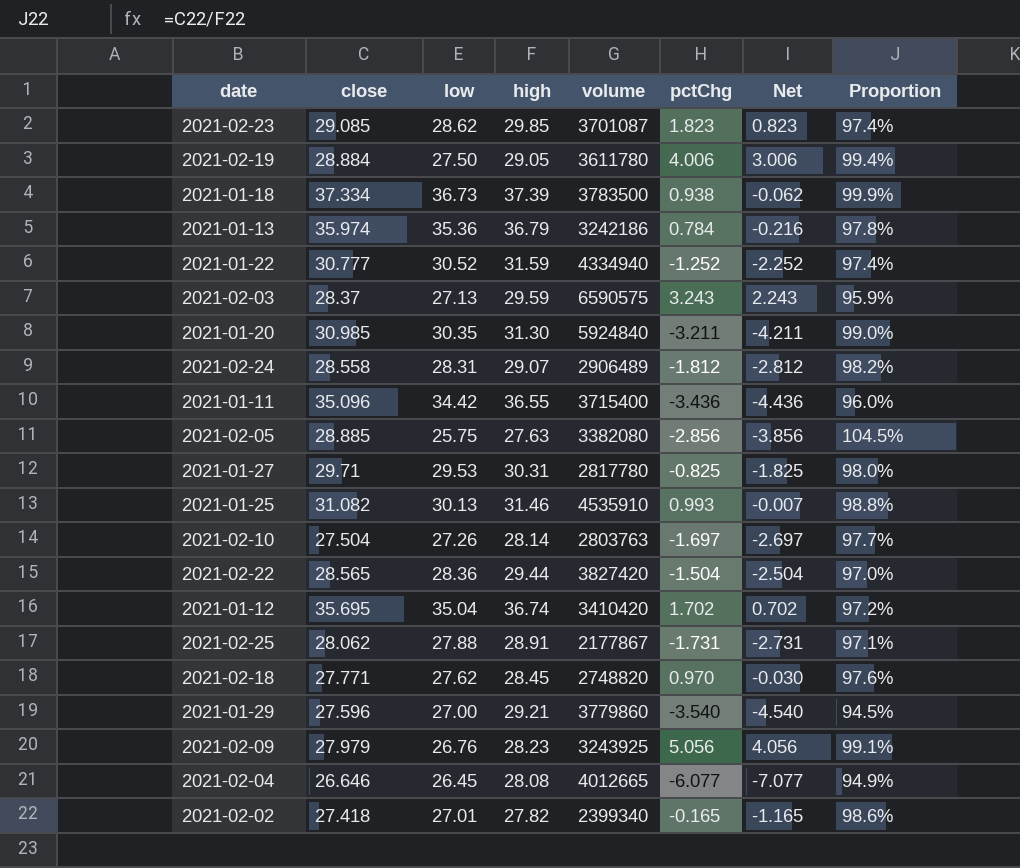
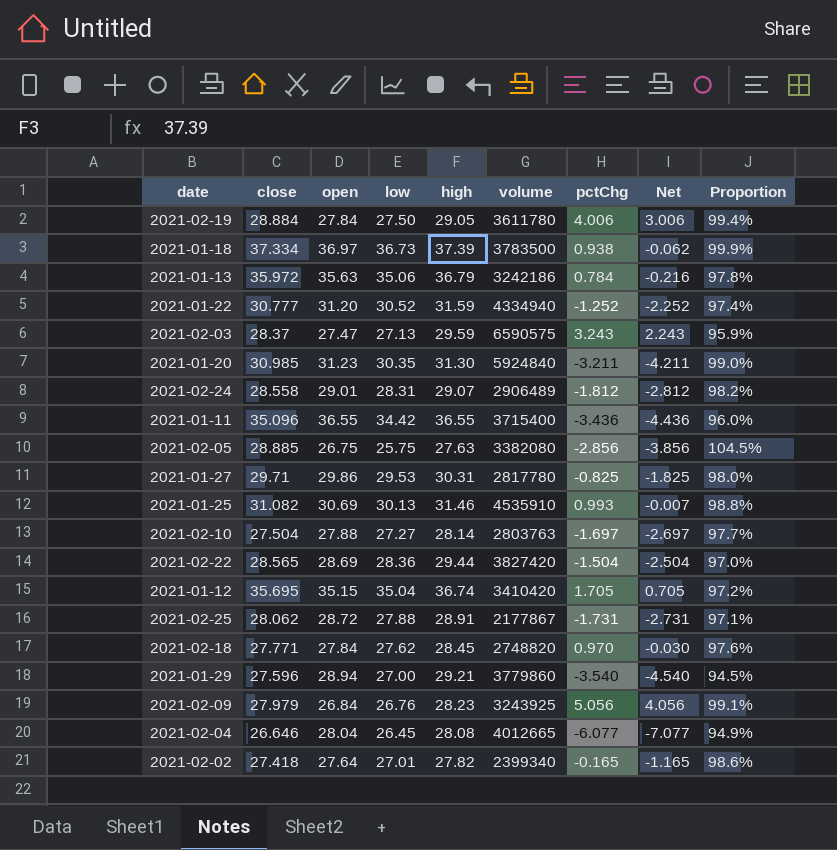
column open | position: none -> 3
row 2021-02-23: 29.085 | 28.62 | 29.85 | 3701087 | 1.823 | 0.823 | 97.4% -> none
2021-01-13 | close: 35.974 -> 35.972
2021-01-13 | low: 35.36 -> 35.06
2021-02-10 | low: 27.26 -> 27.27
2021-01-12 | pctChg: 1.702 -> 1.705
2021-01-12 | Net: 0.702 -> 0.705

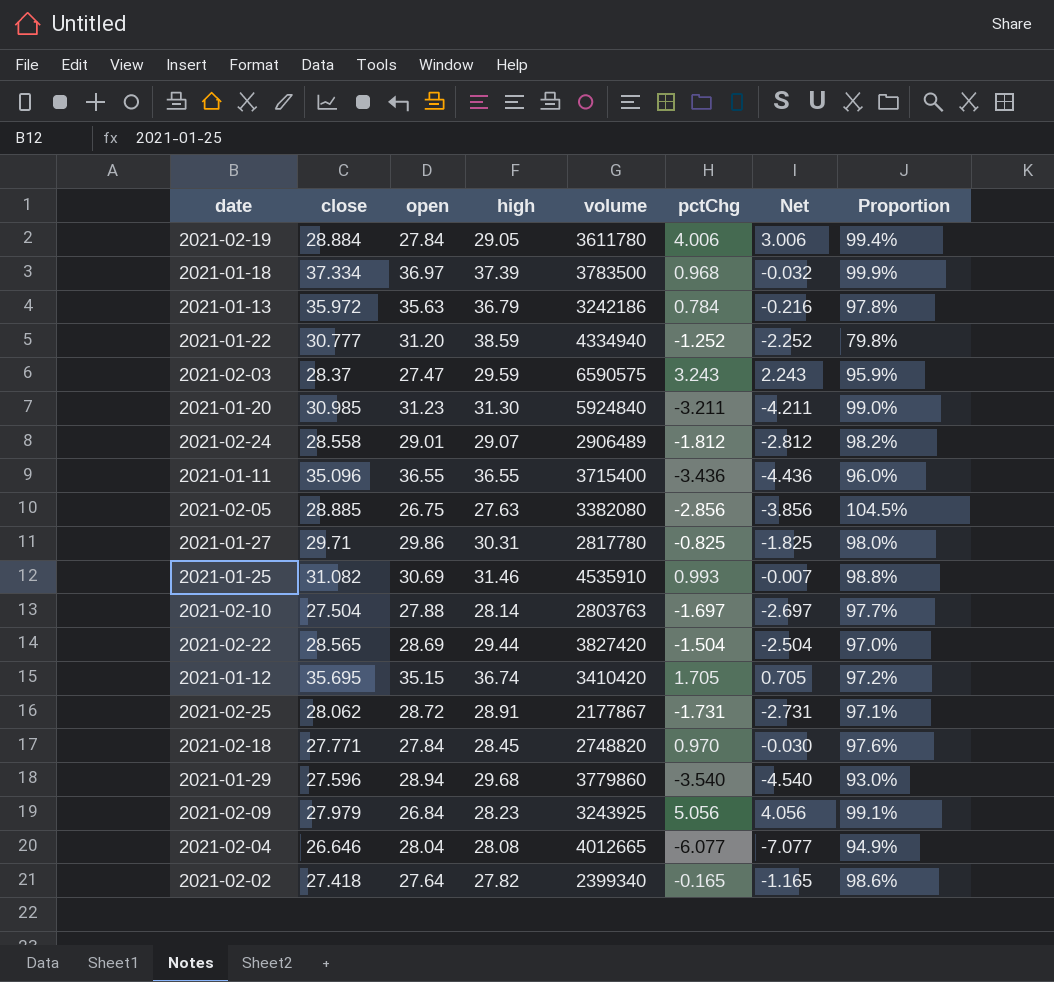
column low | position: 4 -> none
2021-01-18 | pctChg: 0.938 -> 0.968
2021-01-18 | Net: -0.062 -> -0.032
2021-01-22 | high: 31.59 -> 38.59
2021-01-22 | Proportion: 97.4% -> 79.8%
2021-01-29 | high: 29.21 -> 29.68
2021-01-29 | Proportion: 94.5% -> 93.0%

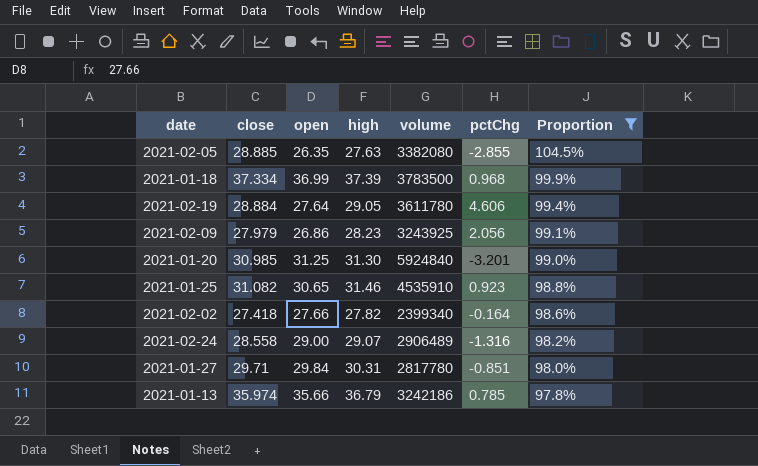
filter: none -> Proportion >= 97.8%
row order: none -> Proportion descending
column Net | formula: [pctChg] - 1 -> none
2021-02-05 | open: 26.75 -> 26.35
2021-02-05 | pctChg: -2.856 -> -2.855
2021-01-18 | open: 36.97 -> 36.99
2021-02-19 | open: 27.84 -> 27.64
2021-02-19 | pctChg: 4.006 -> 4.606
2021-02-09 | open: 26.84 -> 26.86
2021-02-09 | pctChg: 5.056 -> 2.056
2021-01-20 | open: 31.23 -> 31.25
2021-01-20 | pctChg: -3.211 -> -3.201
2021-01-25 | open: 30.69 -> 30.65
2021-01-25 | pctChg: 0.993 -> 0.923
2021-02-02 | open: 27.64 -> 27.66
2021-02-02 | pctChg: -0.165 -> -0.164
2021-02-24 | open: 29.01 -> 29.00
2021-02-24 | pctChg: -1.812 -> -1.316
2021-01-27 | open: 29.86 -> 29.84
2021-01-27 | pctChg: -0.825 -> -0.851
2021-01-13 | close: 35.972 -> 35.974
2021-01-13 | open: 35.63 -> 35.66
2021-01-13 | pctChg: 0.784 -> 0.785

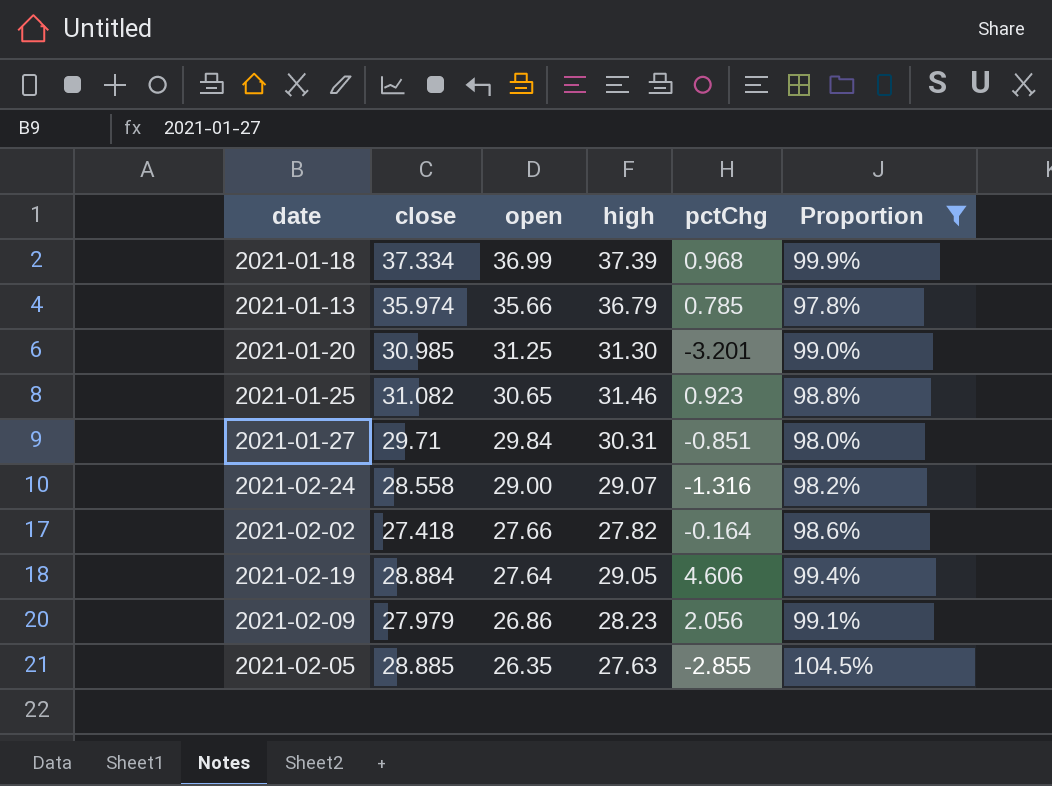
row order: Proportion descending -> open descending
column volume | position: 5 -> none

